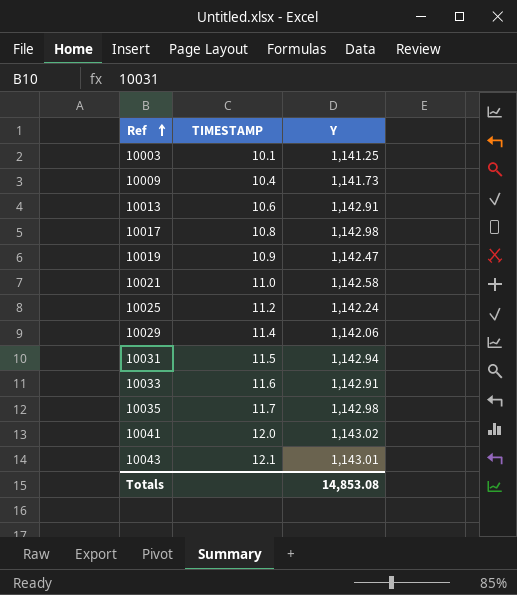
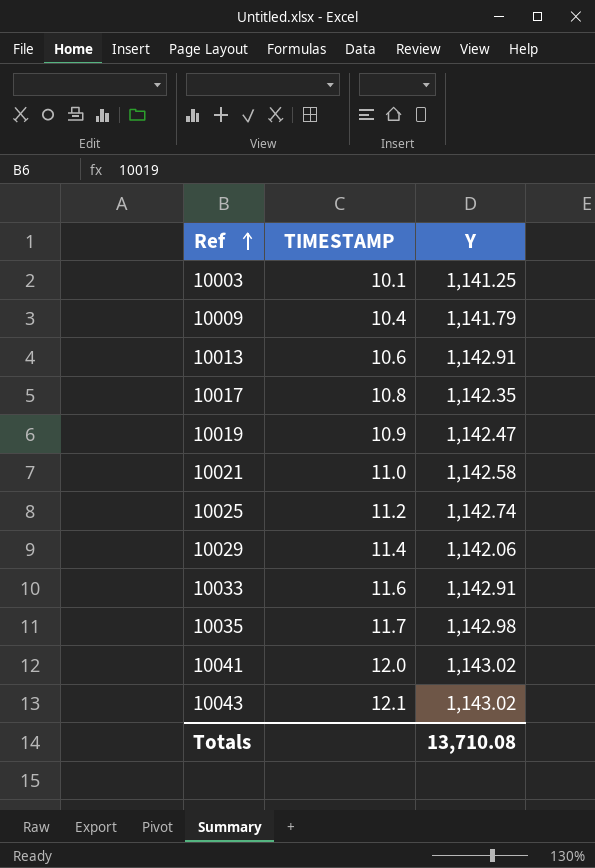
row 10031: 11.5 | 1,142.94 -> none
10009 | Y: 1,141.73 -> 1,141.79
10017 | Y: 1,142.98 -> 1,142.35
10025 | Y: 1,142.24 -> 1,142.74
10043 | Y: 1,143.01 -> 1,143.02
Totals | Y: 14,853.08 -> 13,710.08

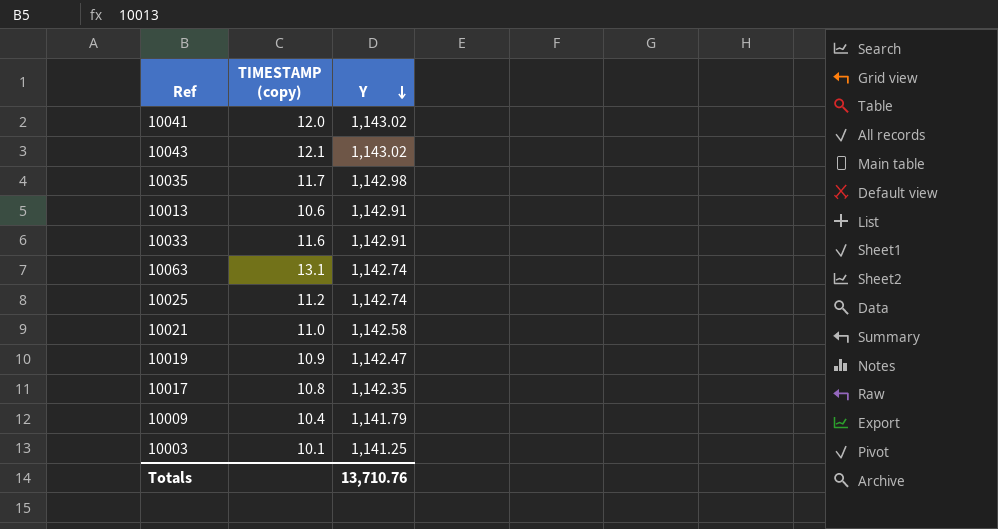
row order: Ref ascending -> Y descending
column name: TIMESTAMP -> TIMESTAMP (copy)
row 10029: 11.4 | 1,142.06 -> none
row 10063: none -> 13.1 | 1,142.74
Totals | Y: 13,710.08 -> 13,710.76

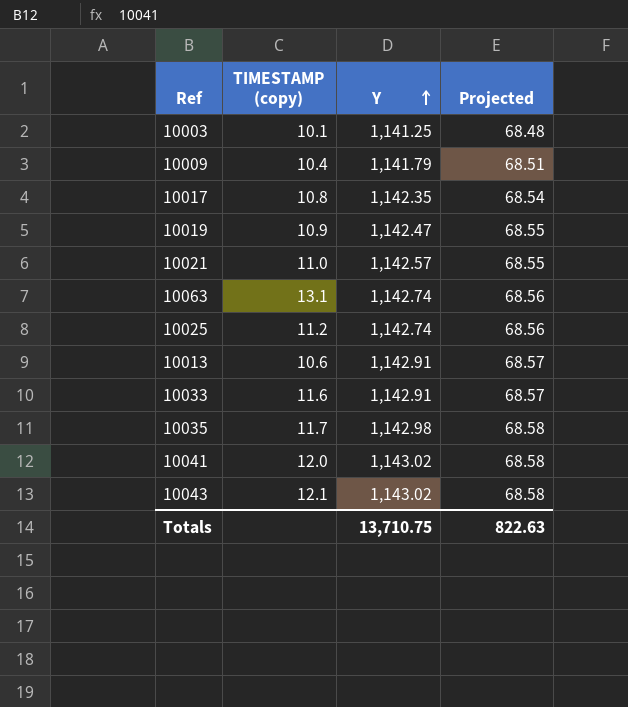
row order: Y descending -> Y ascending
column Projected | formula: none -> [Y] * 0.06
10021 | Y: 1,142.58 -> 1,142.57
Totals | Y: 13,710.76 -> 13,710.75

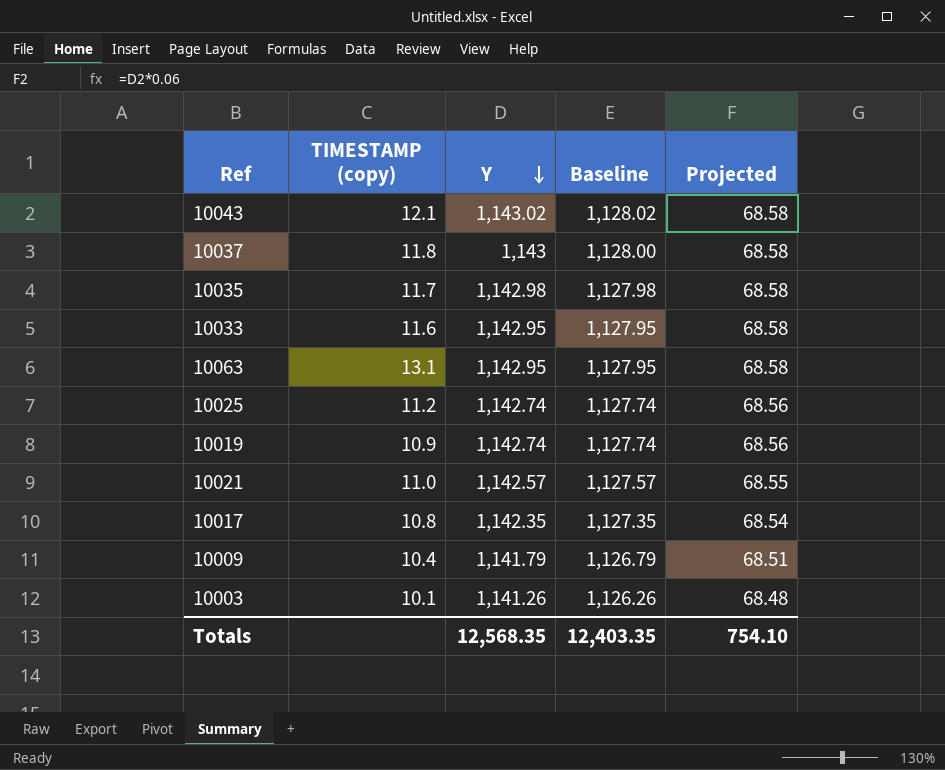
row order: Y ascending -> Y descending
column Baseline | formula: none -> [Y] - 15
row 10013: 10.6 | 1,142.91 | 68.57 -> none
row 10041: 12.0 | 1,143.02 | 68.58 -> none
row 10037: none -> 11.8 | 1,143 | 1,128.00 | 68.58
10033 | Y: 1,142.91 -> 1,142.95
10033 | Projected: 68.57 -> 68.58
10063 | Y: 1,142.74 -> 1,142.95
10063 | Projected: 68.56 -> 68.58
10019 | Y: 1,142.47 -> 1,142.74
10019 | Projected: 68.55 -> 68.56
10003 | Y: 1,141.25 -> 1,141.26
Totals | Y: 13,710.75 -> 12,568.35
Totals | Projected: 822.63 -> 754.10

